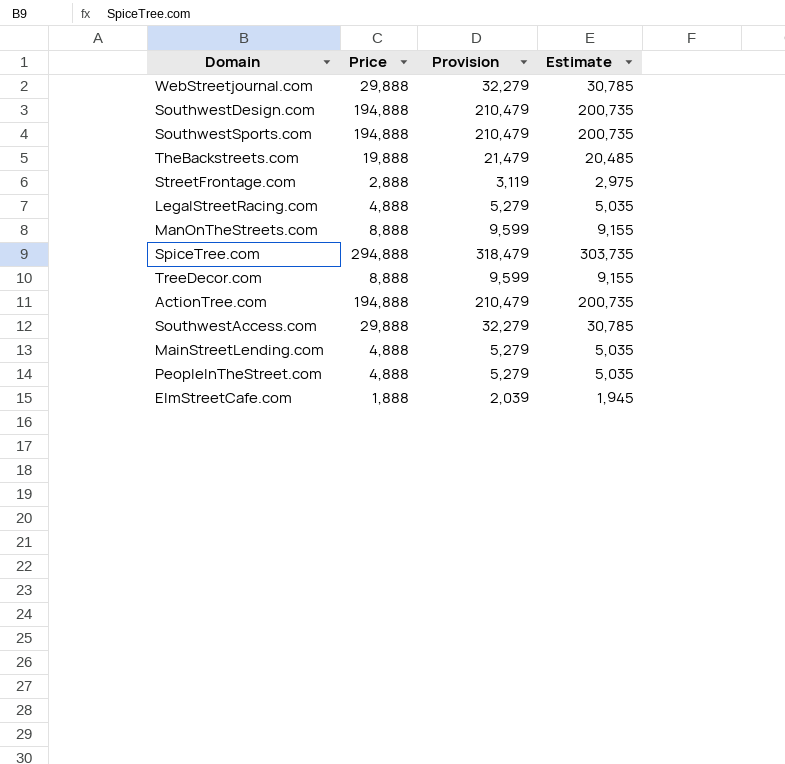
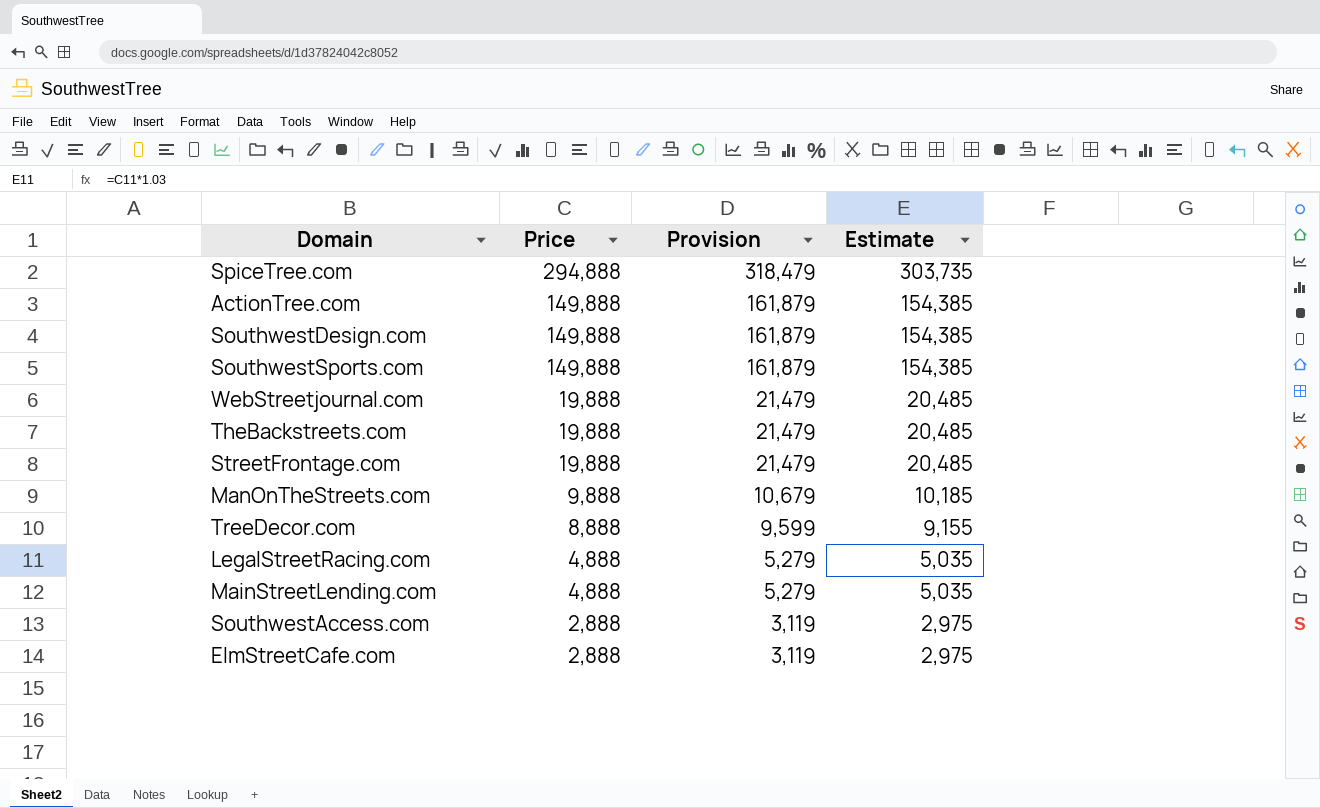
row order: none -> Price descending
row PeopleInTheStreet.com: 4,888 | 5,279 | 5,035 -> none
ActionTree.com | Price: 194,888 -> 149,888
ActionTree.com | Provision: 210,479 -> 161,879
ActionTree.com | Estimate: 200,735 -> 154,385
SouthwestDesign.com | Price: 194,888 -> 149,888
SouthwestDesign.com | Provision: 210,479 -> 161,879
SouthwestDesign.com | Estimate: 200,735 -> 154,385
SouthwestSports.com | Price: 194,888 -> 149,888
SouthwestSports.com | Provision: 210,479 -> 161,879
SouthwestSports.com | Estimate: 200,735 -> 154,385
WebStreetjournal.com | Price: 29,888 -> 19,888
WebStreetjournal.com | Provision: 32,279 -> 21,479
WebStreetjournal.com | Estimate: 30,785 -> 20,485
StreetFrontage.com | Price: 2,888 -> 19,888
StreetFrontage.com | Provision: 3,119 -> 21,479
StreetFrontage.com | Estimate: 2,975 -> 20,485
ManOnTheStreets.com | Price: 8,888 -> 9,888
ManOnTheStreets.com | Provision: 9,599 -> 10,679
ManOnTheStreets.com | Estimate: 9,155 -> 10,185
SouthwestAccess.com | Price: 29,888 -> 2,888
SouthwestAccess.com | Provision: 32,279 -> 3,119
SouthwestAccess.com | Estimate: 30,785 -> 2,975
ElmStreetCafe.com | Price: 1,888 -> 2,888
ElmStreetCafe.com | Provision: 2,039 -> 3,119
ElmStreetCafe.com | Estimate: 1,945 -> 2,975

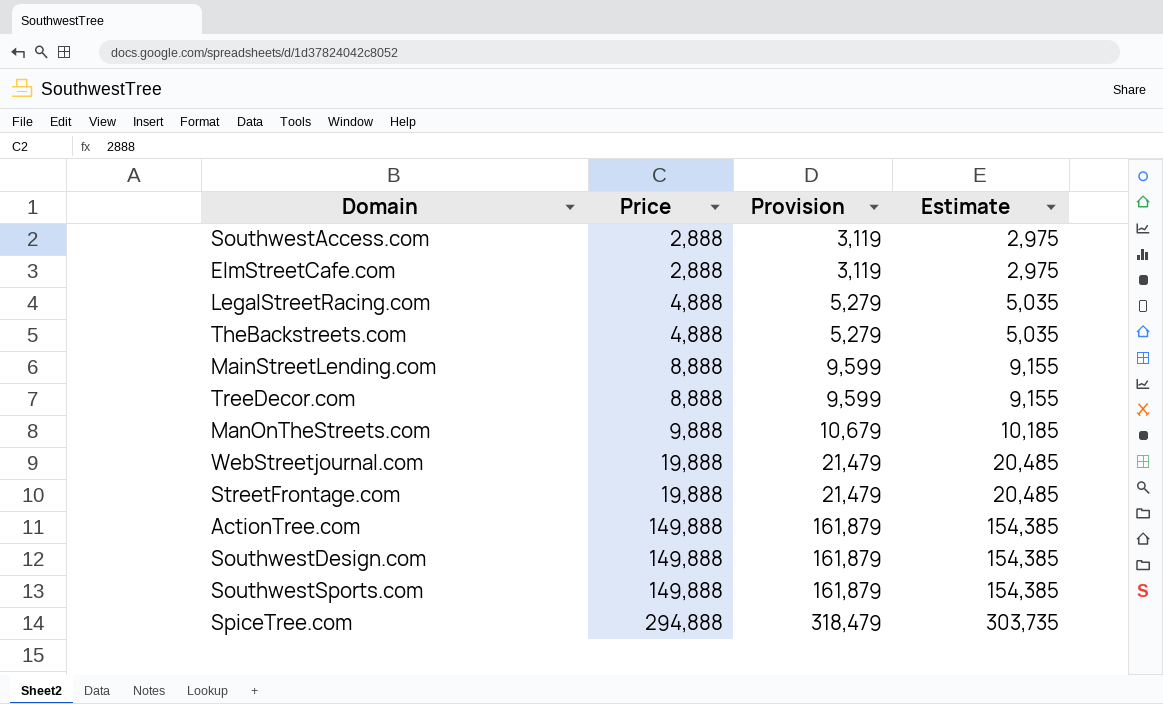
row order: Price descending -> Price ascending
TheBackstreets.com | Price: 19,888 -> 4,888
TheBackstreets.com | Provision: 21,479 -> 5,279
TheBackstreets.com | Estimate: 20,485 -> 5,035
MainStreetLending.com | Price: 4,888 -> 8,888
MainStreetLending.com | Provision: 5,279 -> 9,599
MainStreetLending.com | Estimate: 5,035 -> 9,155

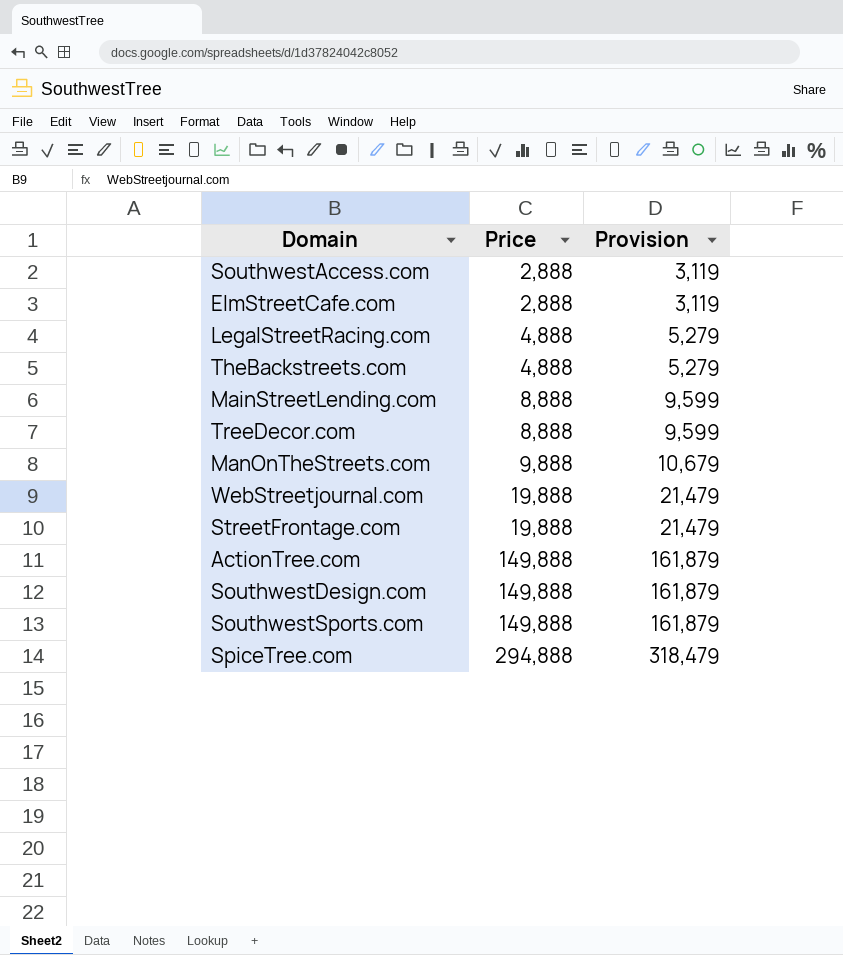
column Estimate | formula: [Price] * 1.03 -> none

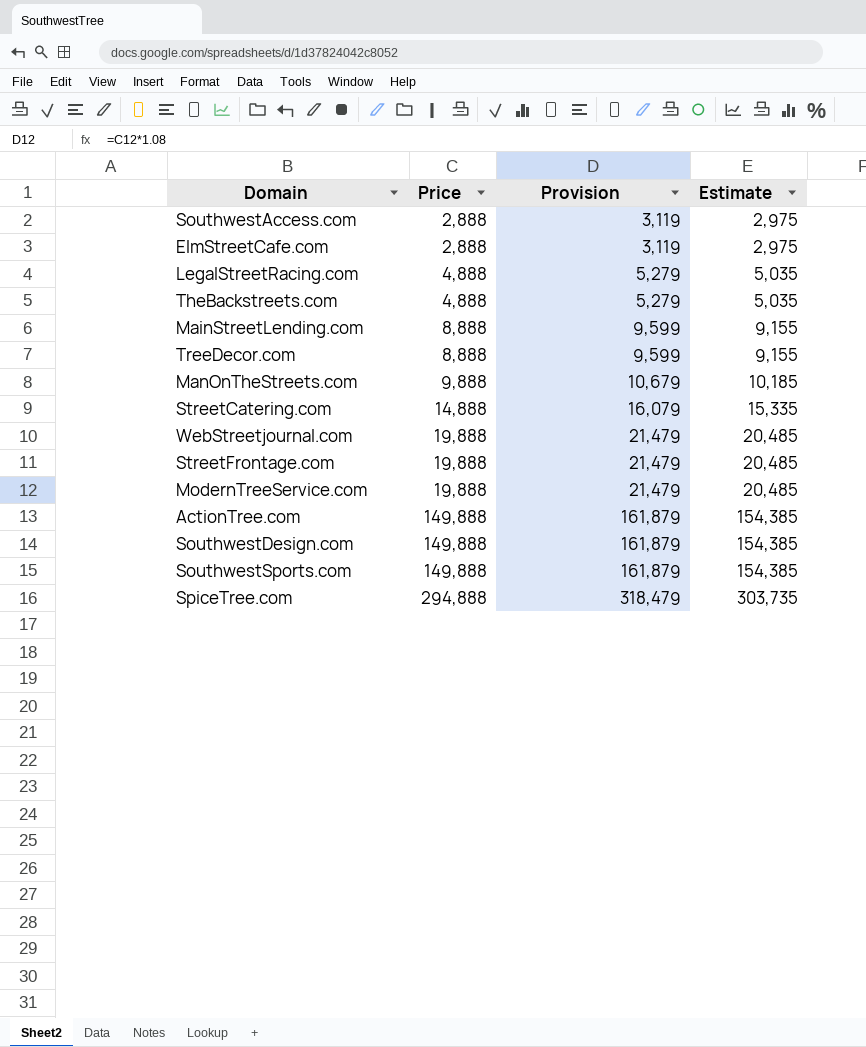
column Estimate | formula: none -> [Price] * 1.03
row StreetCatering.com: none -> 14,888 | 16,079 | 15,335
row ModernTreeService.com: none -> 19,888 | 21,479 | 20,485

